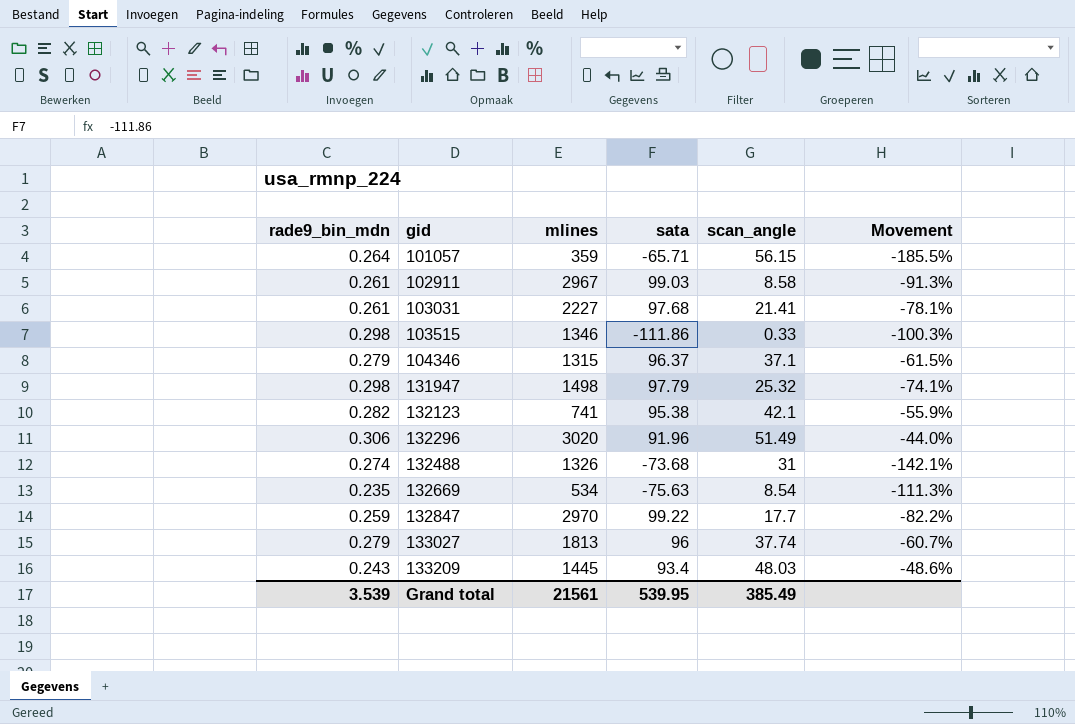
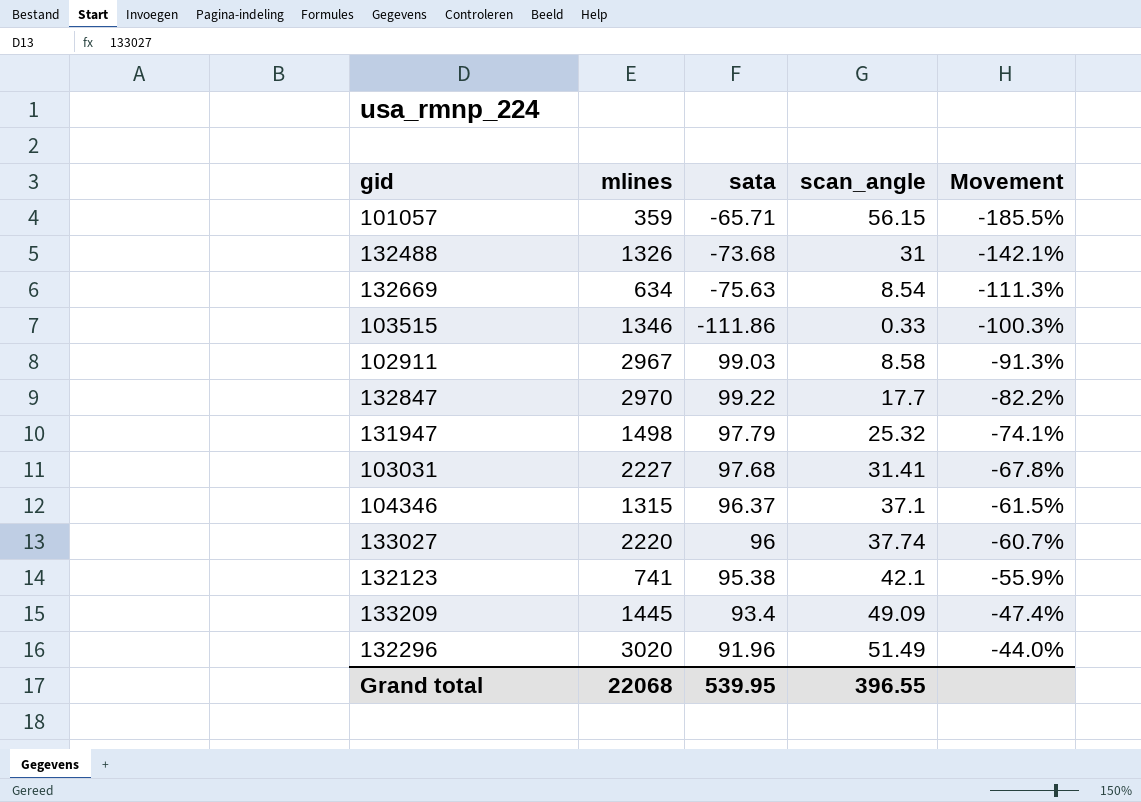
row order: gid ascending -> Movement ascending
column rade9_bin_mdn | position: 1 -> none
132669 | mlines: 534 -> 634
103031 | scan_angle: 21.41 -> 31.41
103031 | Movement: -78.1% -> -67.8%
133027 | mlines: 1813 -> 2220
133209 | scan_angle: 48.03 -> 49.09
133209 | Movement: -48.6% -> -47.4%
Grand total | mlines: 21561 -> 22068
Grand total | scan_angle: 385.49 -> 396.55

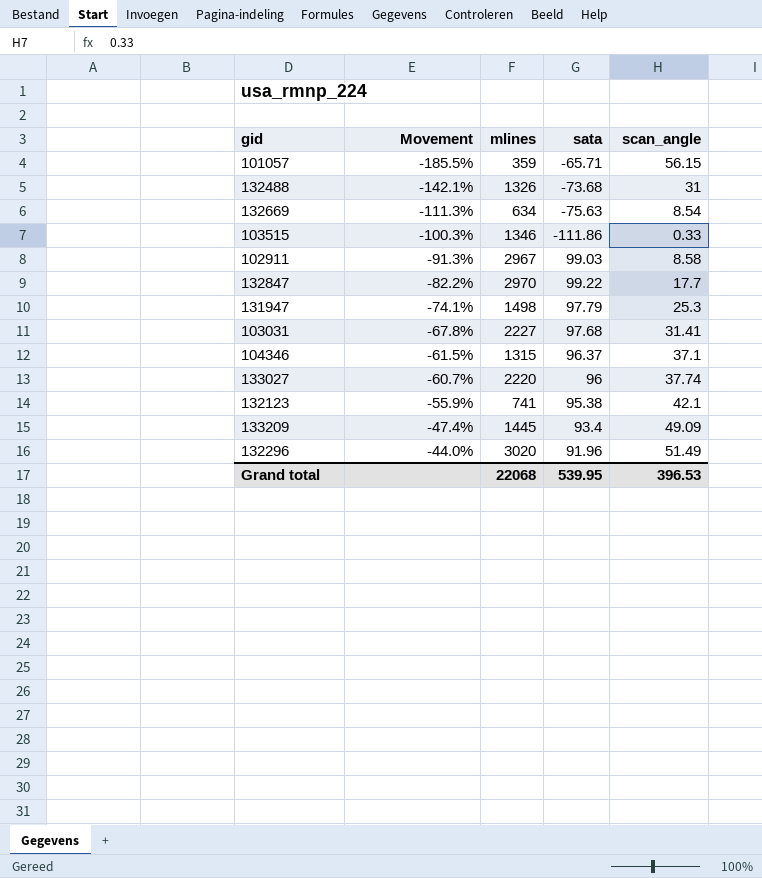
column Movement | position: 5 -> 2
131947 | scan_angle: 25.32 -> 25.3
Grand total | scan_angle: 396.55 -> 396.53

